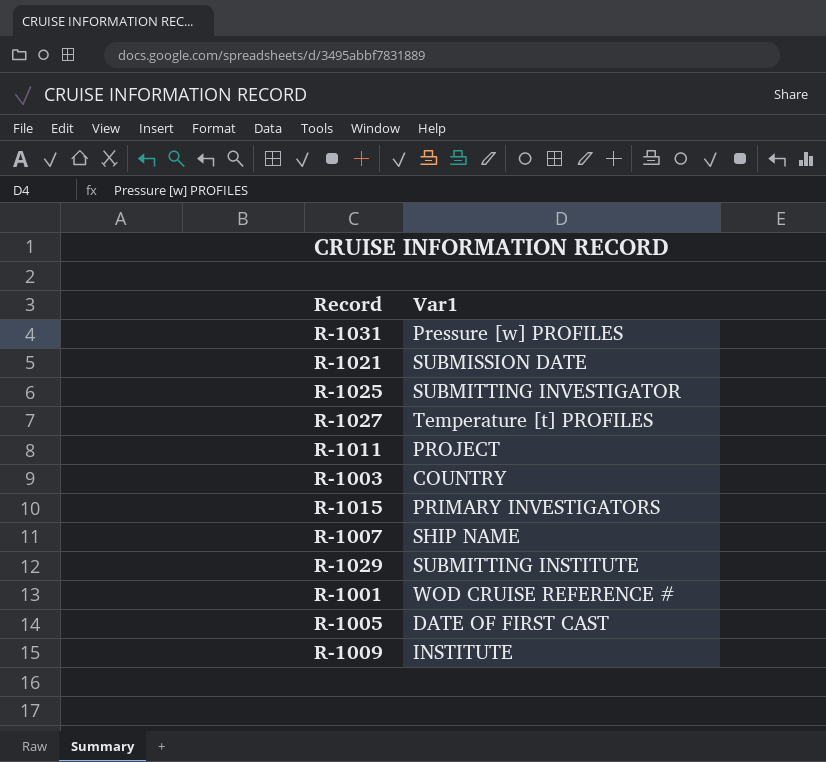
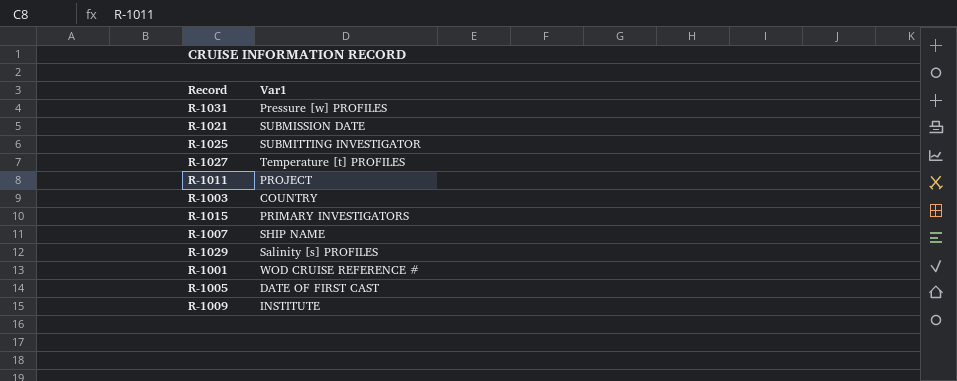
R-1029 | Var1: SUBMITTING INSTITUTE -> Salinity [s] PROFILES

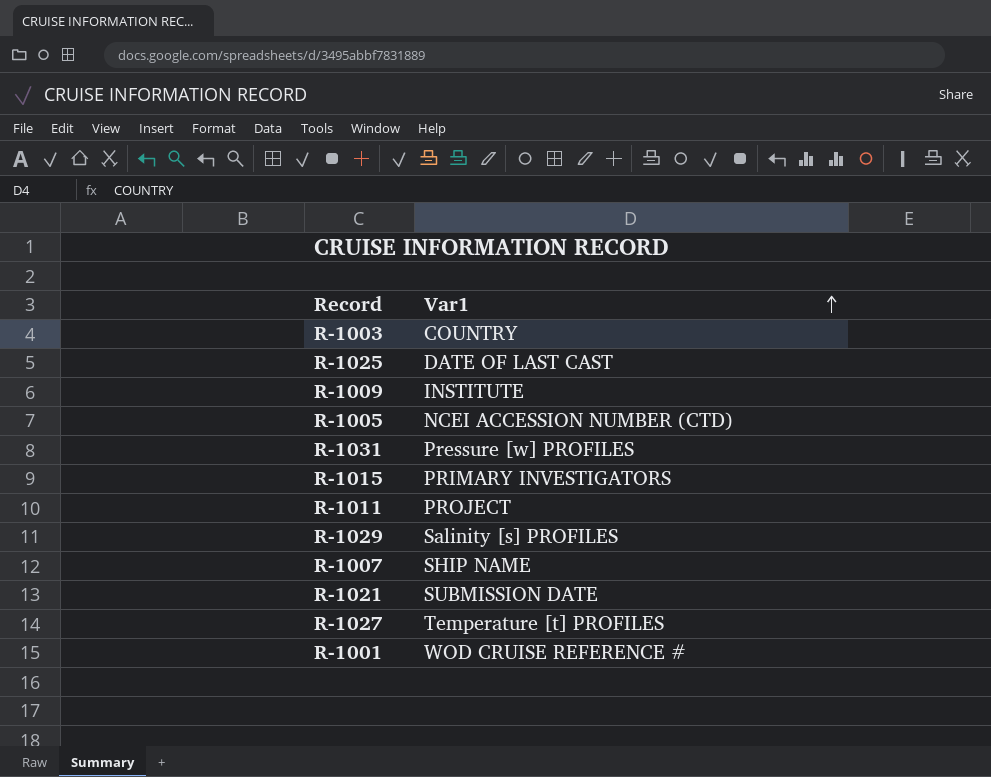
row order: none -> Var1 ascending
R-1025 | Var1: SUBMITTING INVESTIGATOR -> DATE OF LAST CAST
R-1005 | Var1: DATE OF FIRST CAST -> NCEI ACCESSION NUMBER (CTD)

